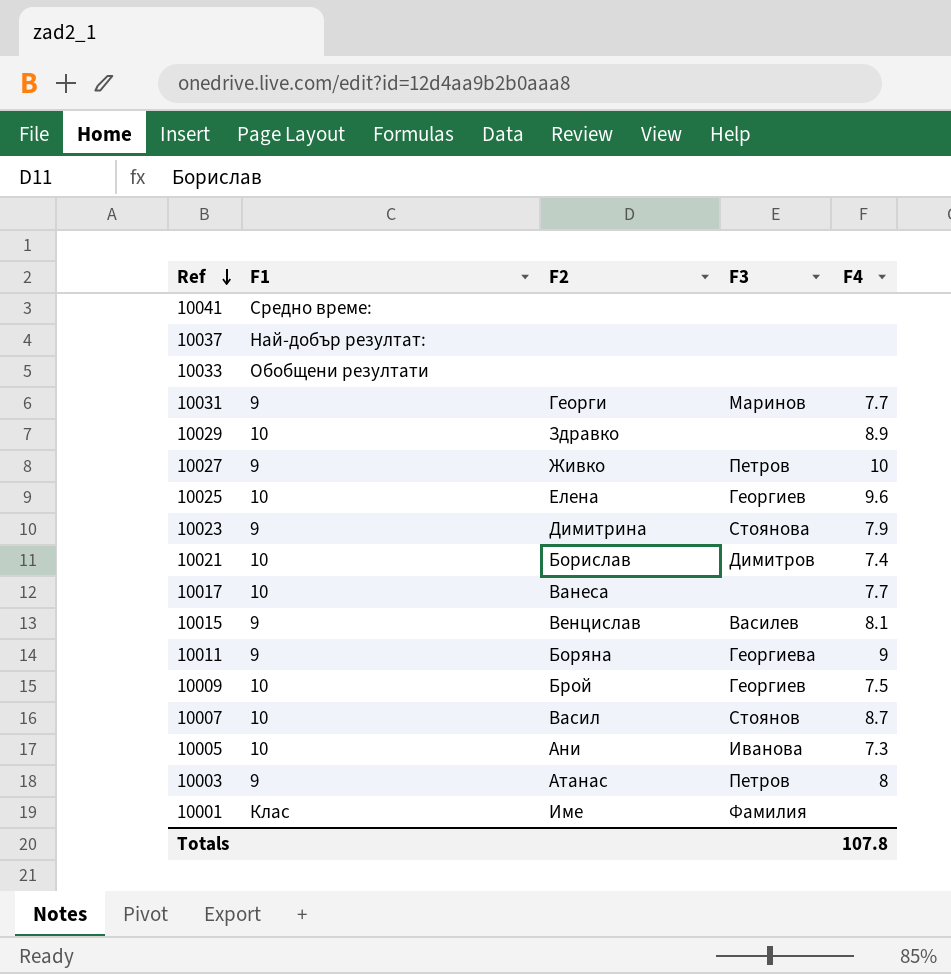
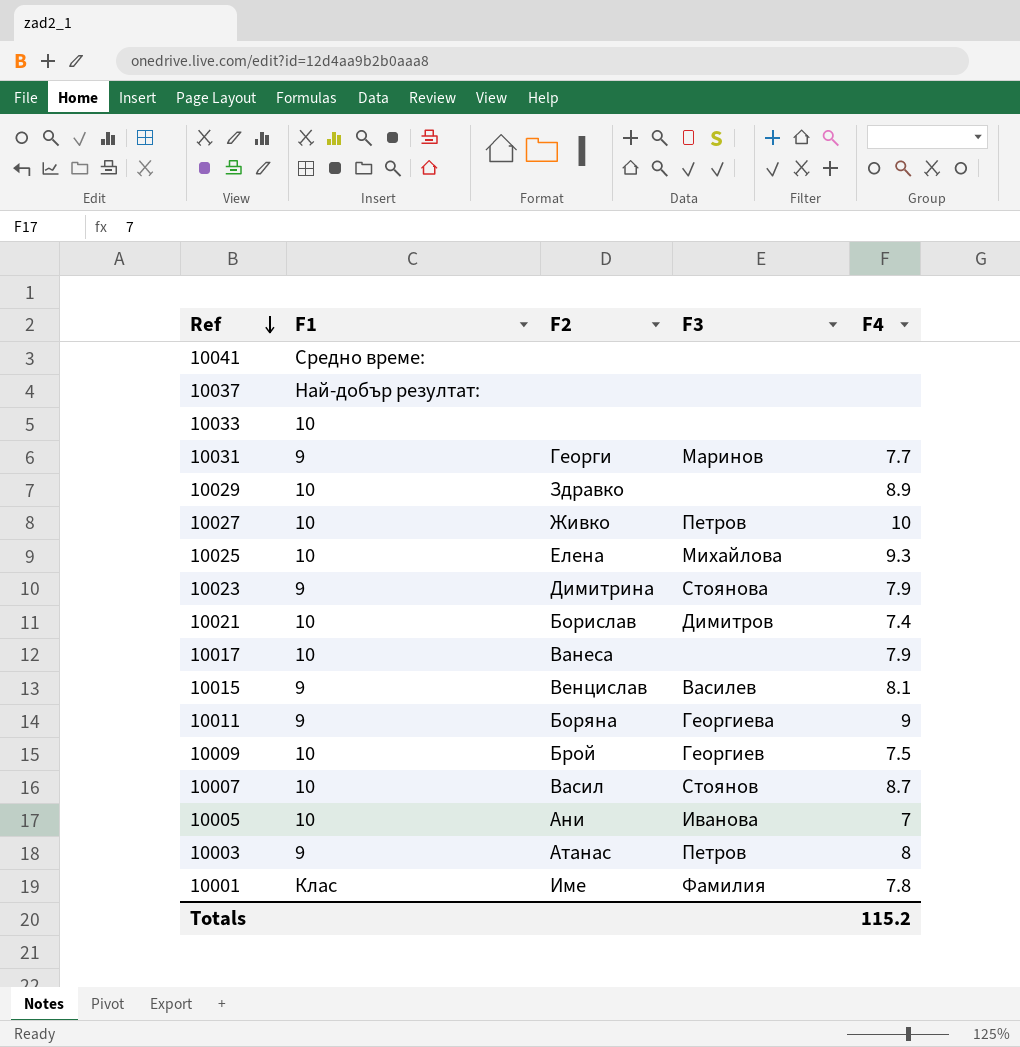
10033 | F1: Обобщени резултати -> 10
10027 | F1: 9 -> 10
10025 | F3: Георгиев -> Михайлова
10025 | F4: 9.6 -> 9.3
10017 | F4: 7.7 -> 7.9
10005 | F4: 7.3 -> 7
10001 | F4: none -> 7.8
Totals | F4: 107.8 -> 115.2

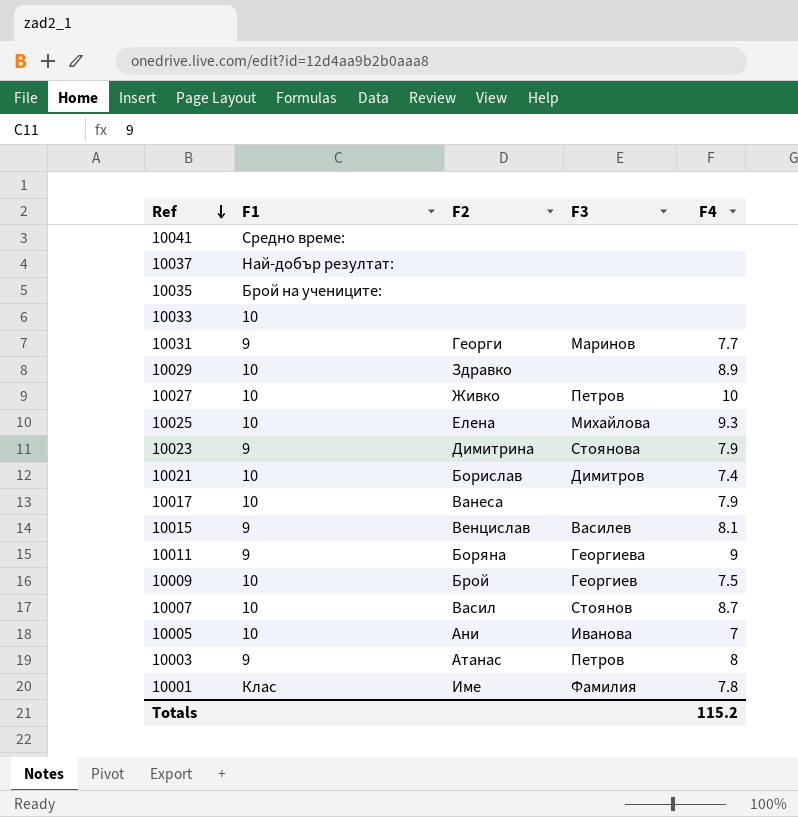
row 10035: none -> Брой на учениците: | none | none | none

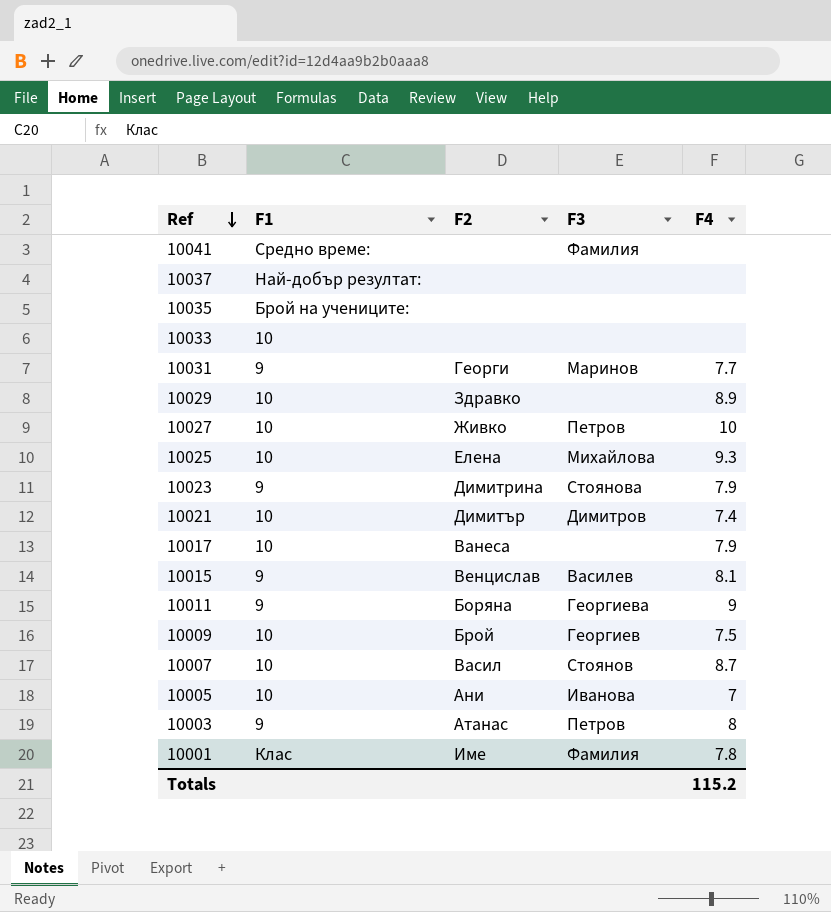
10041 | F3: none -> Фамилия
10021 | F2: Борислав -> Димитър

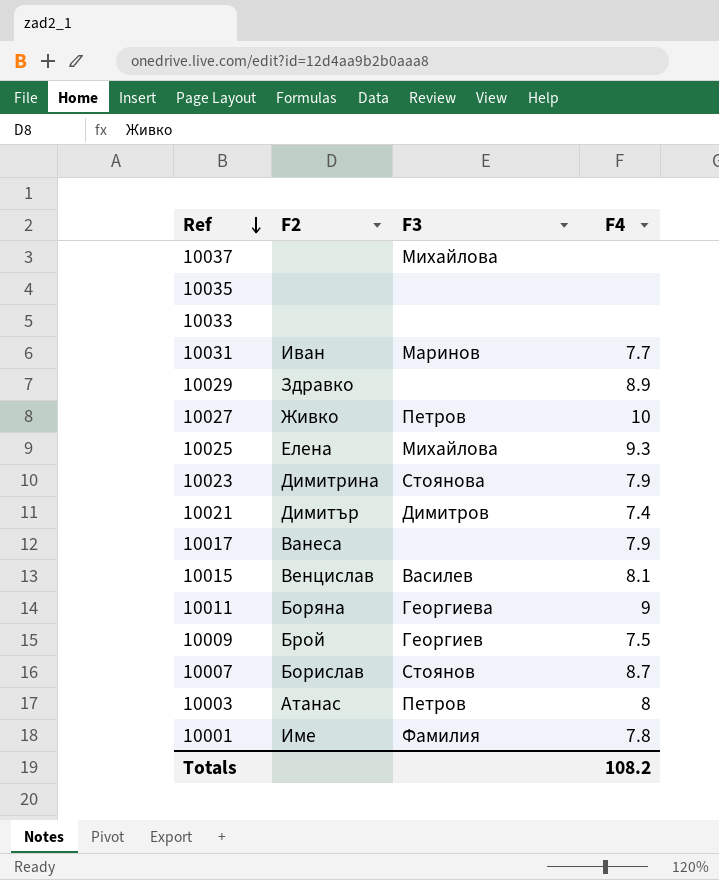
column F1 | position: 2 -> none
row 10041: Средно време: | none | Фамилия | none -> none
row 10005: 10 | Ани | Иванова | 7 -> none
10037 | F3: none -> Михайлова
10031 | F2: Георги -> Иван
10007 | F2: Васил -> Борислав
Totals | F4: 115.2 -> 108.2

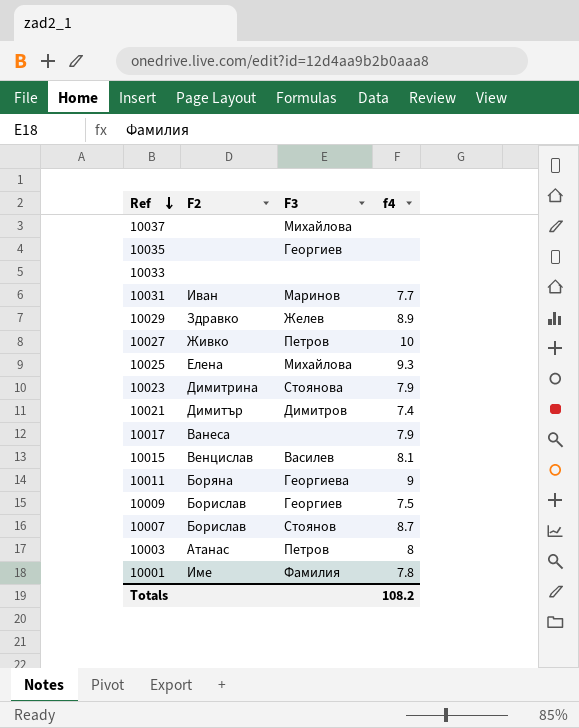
column name: F4 -> f4
10035 | F3: none -> Георгиев
10029 | F3: none -> Желев
10009 | F2: Брой -> Борислав

